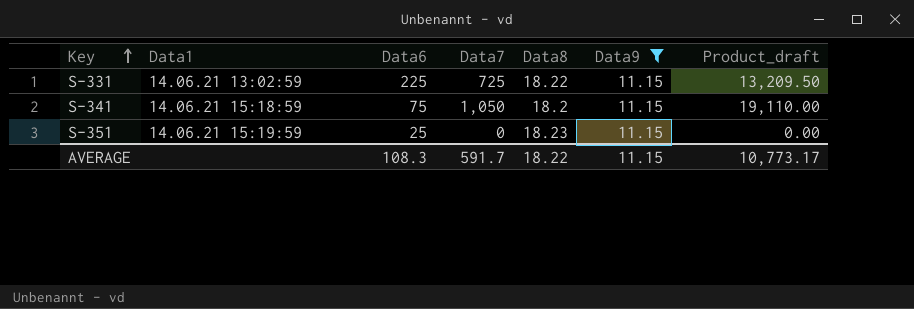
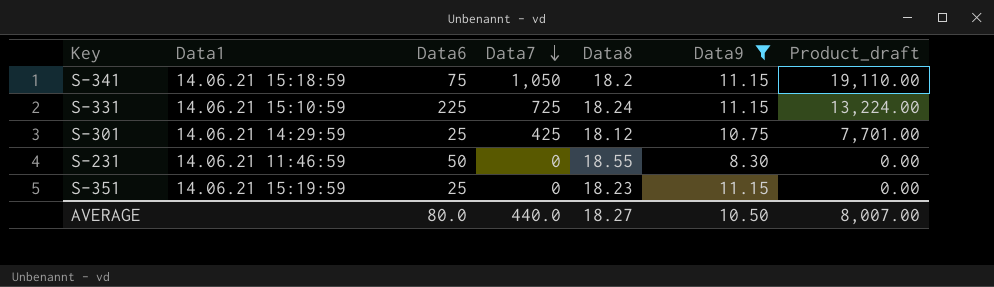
row order: Key ascending -> Data7 descending
S-331 | Data1: 14.06.21 13:02:59 -> 14.06.21 15:10:59
S-331 | Data8: 18.22 -> 18.24
S-331 | Product_draft: 13,209.50 -> 13,224.00
row S-301: none -> 14.06.21 14:29:59 | 25 | 425 | 18.12 | 10.75 | 7,701.00
row S-231: none -> 14.06.21 11:46:59 | 50 | 0 | 18.55 | 8.30 | 0.00
AVERAGE | Data6: 108.3 -> 80.0
AVERAGE | Data7: 591.7 -> 440.0
AVERAGE | Data8: 18.22 -> 18.27
AVERAGE | Data9: 11.15 -> 10.50
AVERAGE | Product_draft: 10,773.17 -> 8,007.00

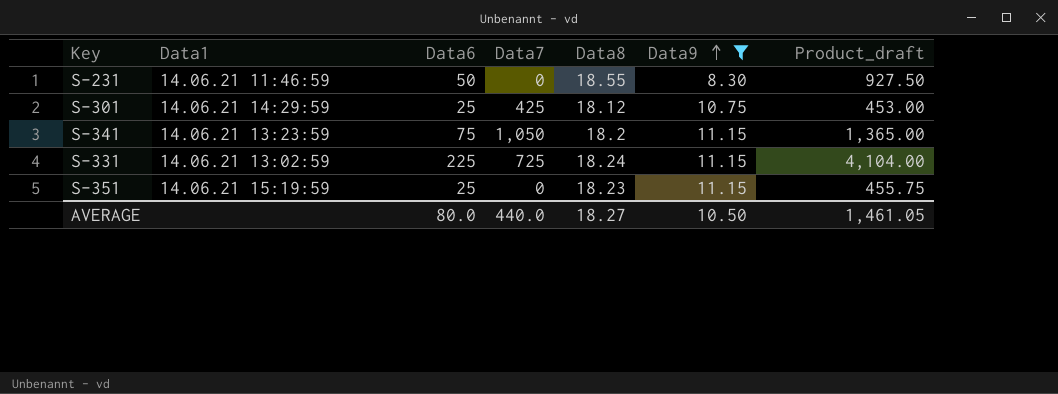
row order: Data7 descending -> Data9 ascending
column Product_draft | formula: [Data7] * [Data8] -> [Data6] * [Data8]
S-341 | Data1: 14.06.21 15:18:59 -> 14.06.21 13:23:59
S-331 | Data1: 14.06.21 15:10:59 -> 14.06.21 13:02:59
AVERAGE | Product_draft: 8,007.00 -> 1,461.05

